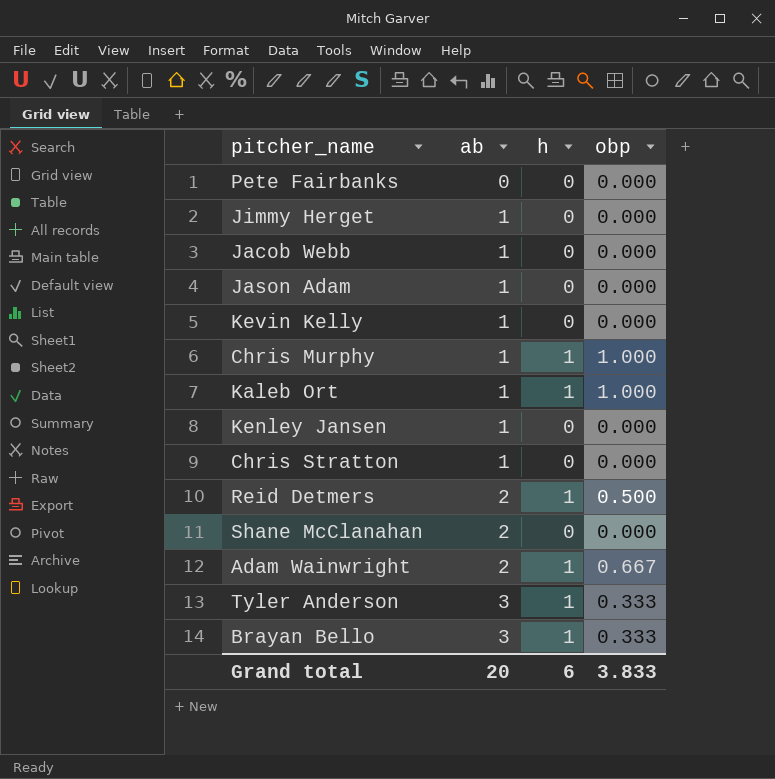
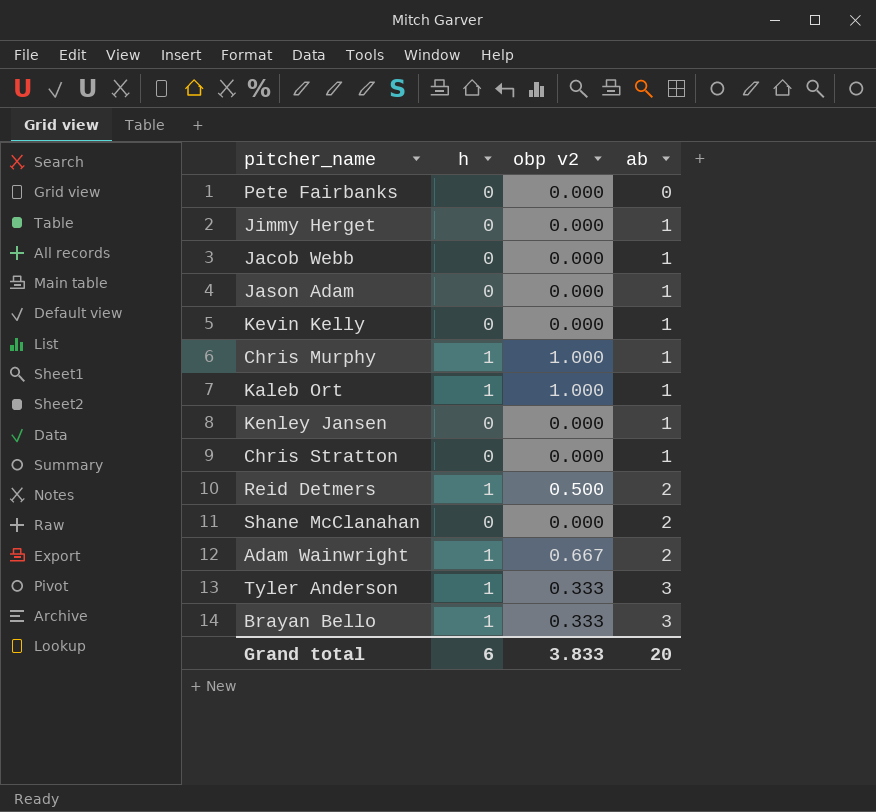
column name: obp -> obp v2
column ab | position: 2 -> 4

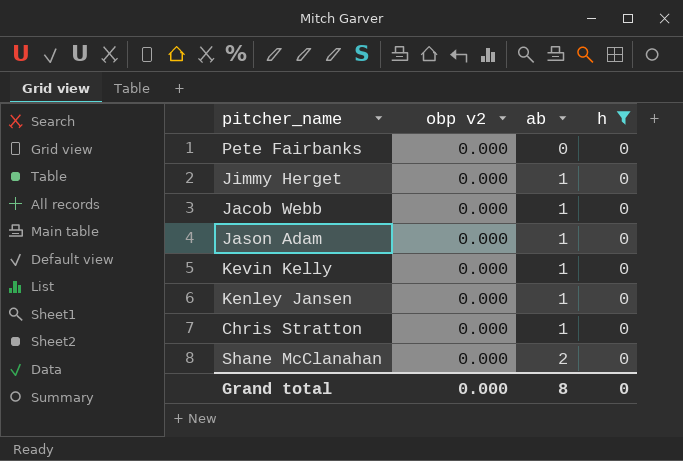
filter: none -> h = 0
column h | position: 2 -> 4
Grand total | obp v2: 3.833 -> 0.000
Grand total | ab: 20 -> 8
Grand total | h: 6 -> 0

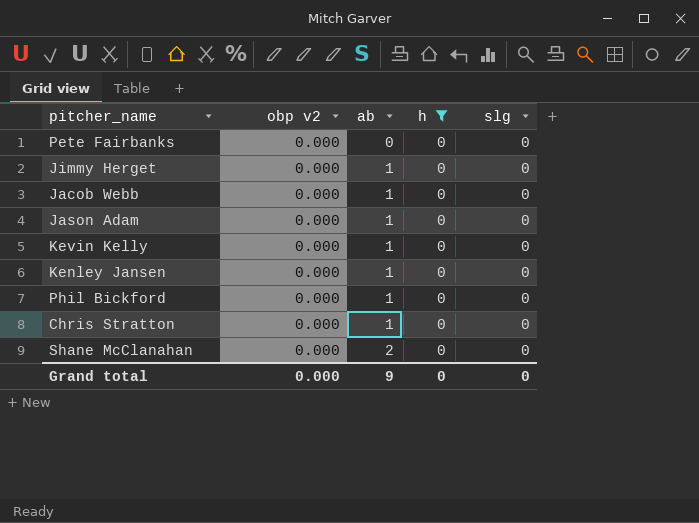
column slg | position: none -> 5
row Phil Bickford: none -> 0.000 | 1 | 0 | 0
Grand total | ab: 8 -> 9

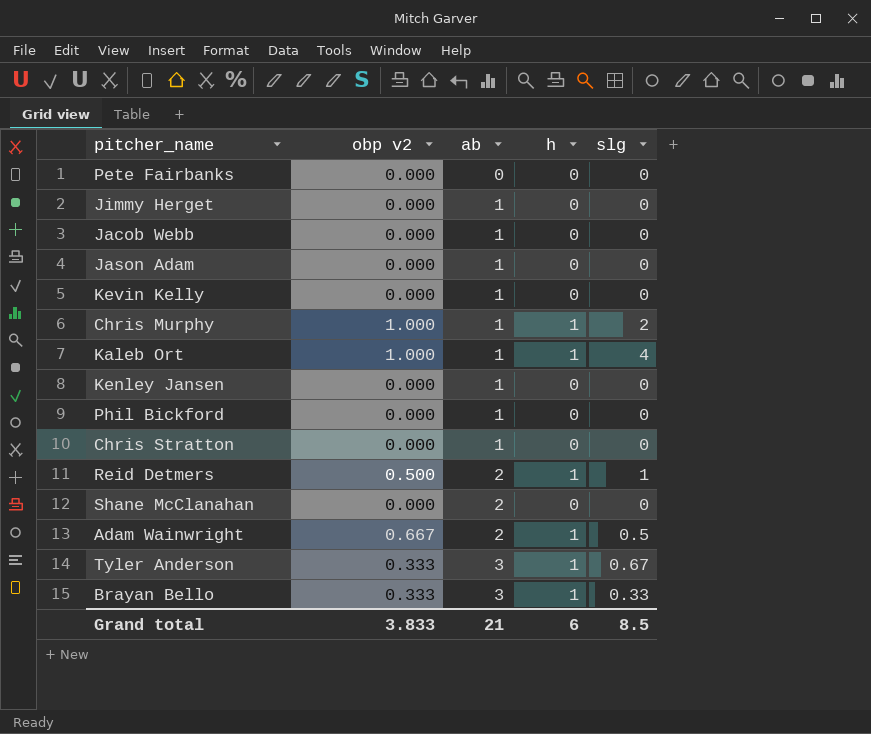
filter: h = 0 -> none
Grand total | obp v2: 0.000 -> 3.833
Grand total | ab: 9 -> 21
Grand total | h: 0 -> 6
Grand total | slg: 0 -> 8.5

